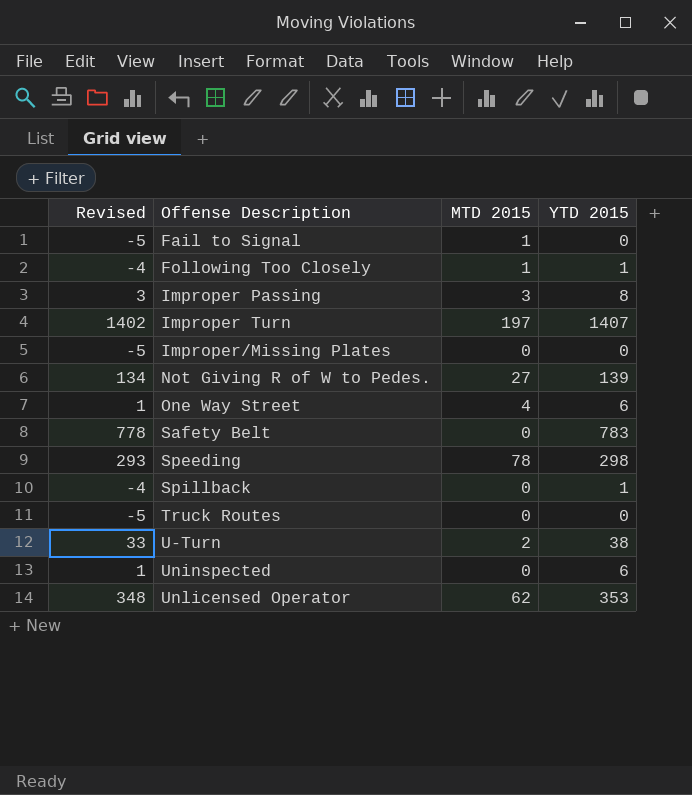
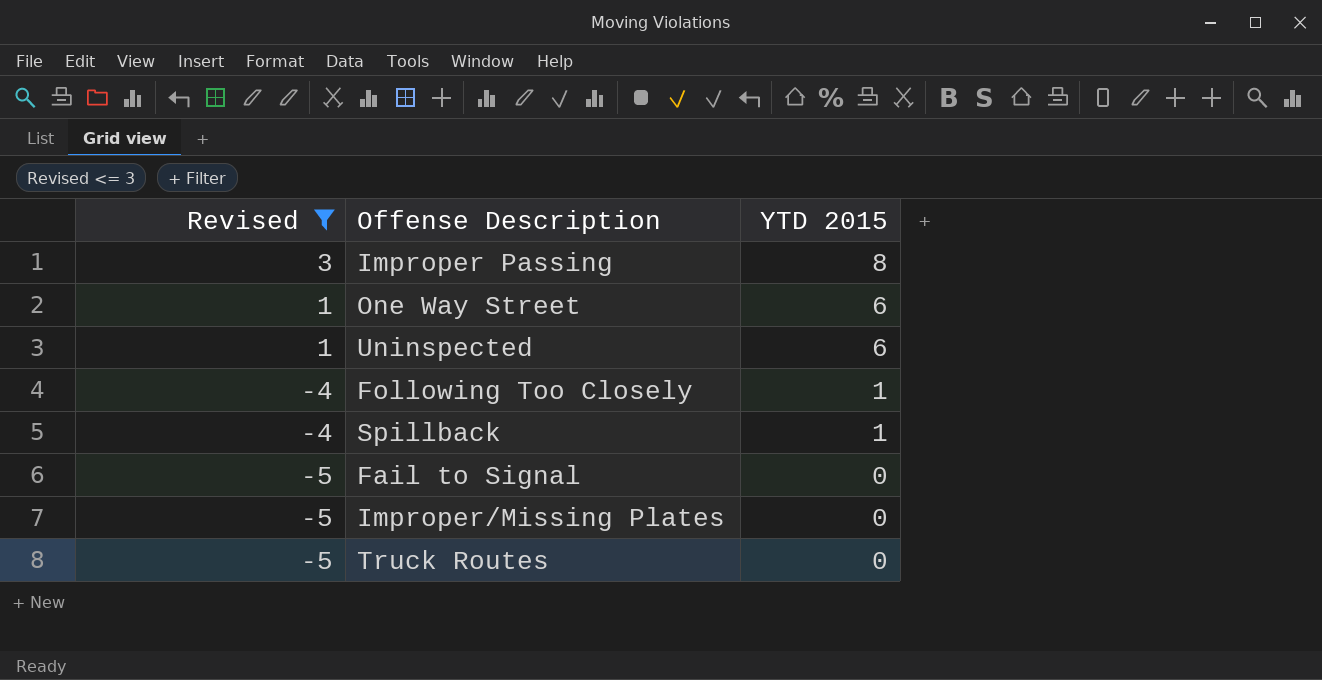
filter: none -> Revised <= 3
row order: Offense Description ascending -> Revised descending
column MTD 2015 | position: 3 -> none

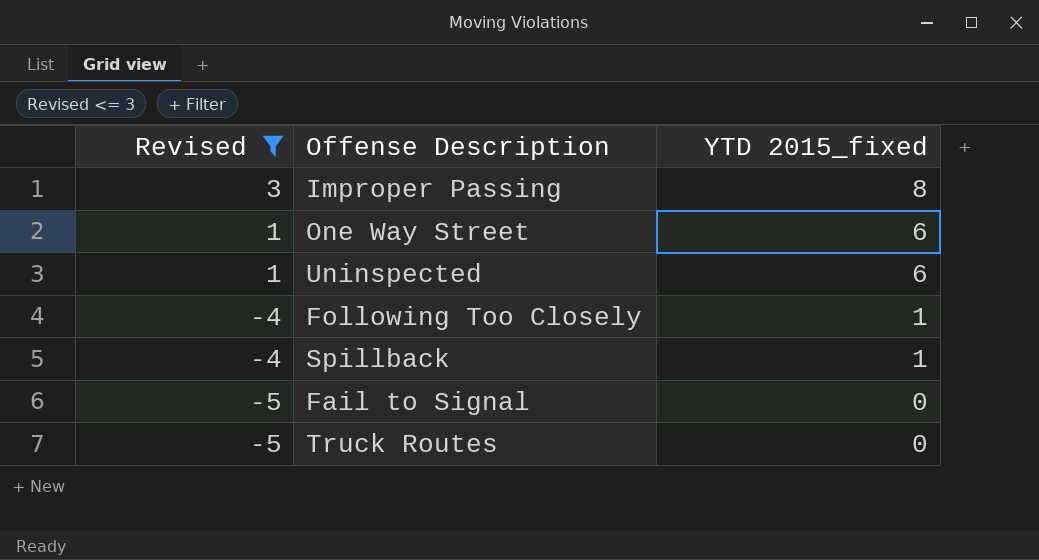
column name: YTD 2015 -> YTD 2015_fixed
row Improper/Missing Plates: -5 | 0 -> none

